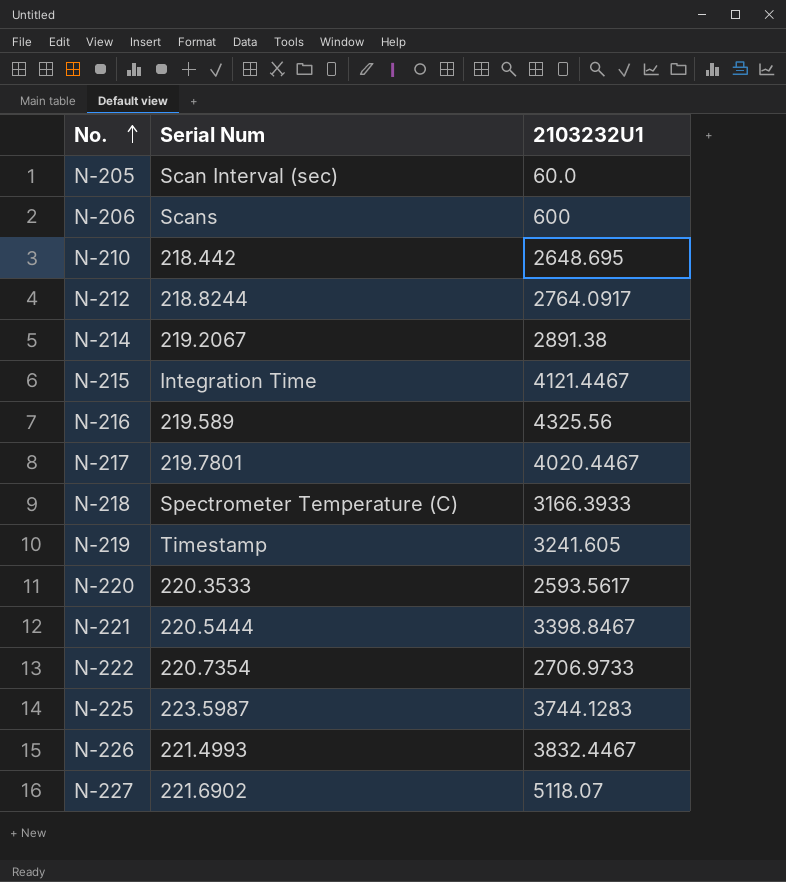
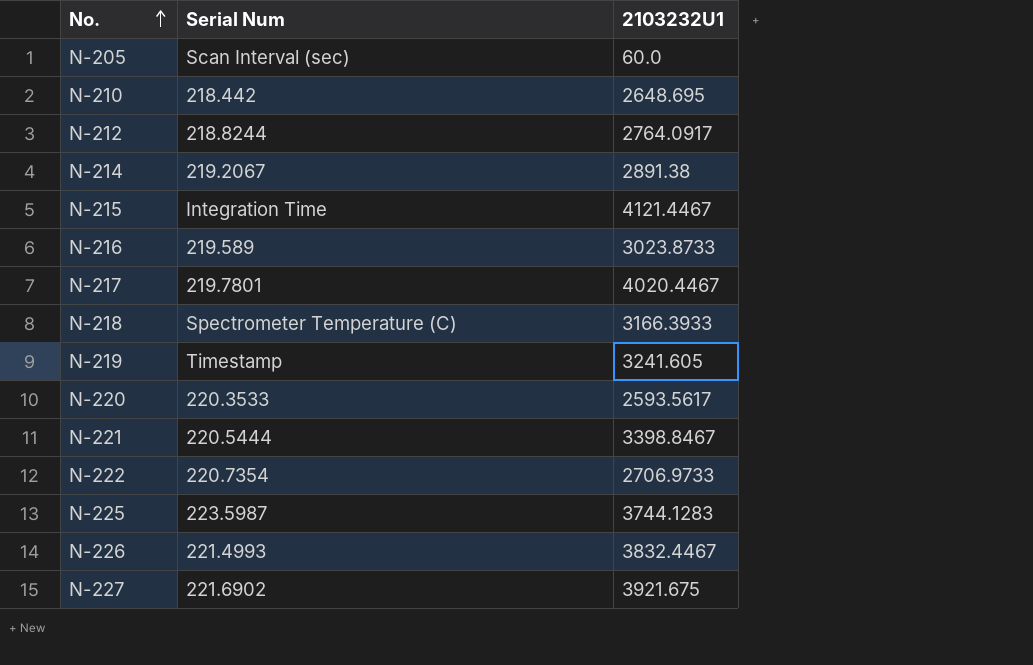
row N-206: Scans | 600 -> none
N-216 | 2103232U1: 4325.56 -> 3023.8733
N-227 | 2103232U1: 5118.07 -> 3921.675

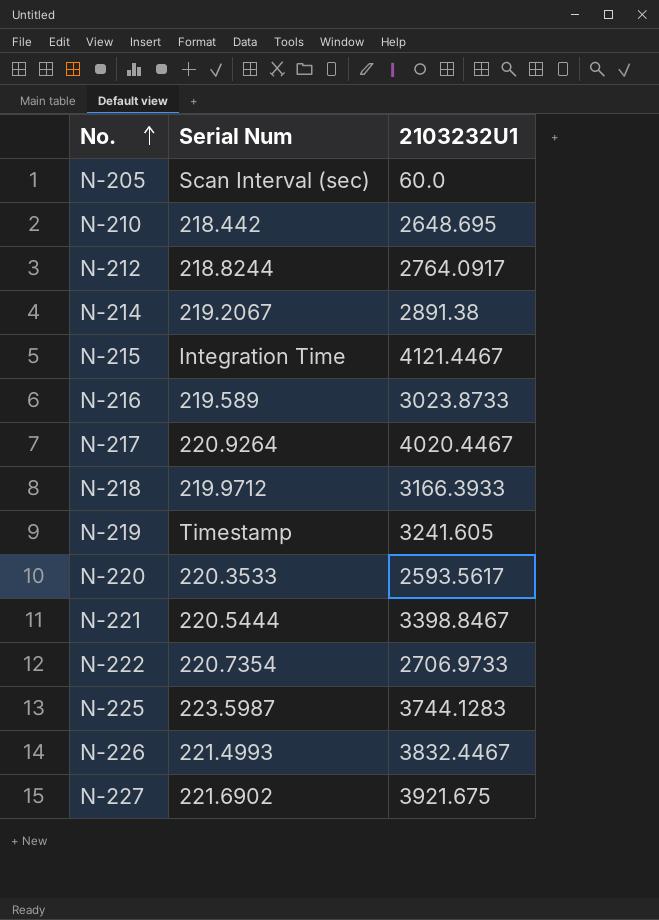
N-217 | Serial Num: 219.7801 -> 220.9264
N-218 | Serial Num: Spectrometer Temperature (C) -> 219.9712

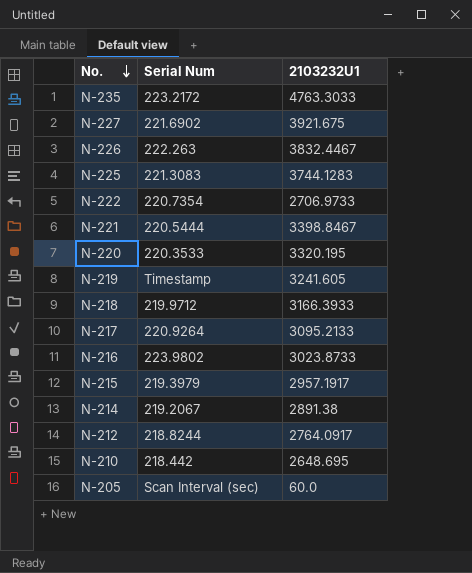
row order: No. ascending -> No. descending
row N-235: none -> 223.2172 | 4763.3033
N-226 | Serial Num: 221.4993 -> 222.263
N-225 | Serial Num: 223.5987 -> 221.3083
N-220 | 2103232U1: 2593.5617 -> 3320.195
N-217 | 2103232U1: 4020.4467 -> 3095.2133
N-216 | Serial Num: 219.589 -> 223.9802
N-215 | Serial Num: Integration Time -> 219.3979
N-215 | 2103232U1: 4121.4467 -> 2957.1917

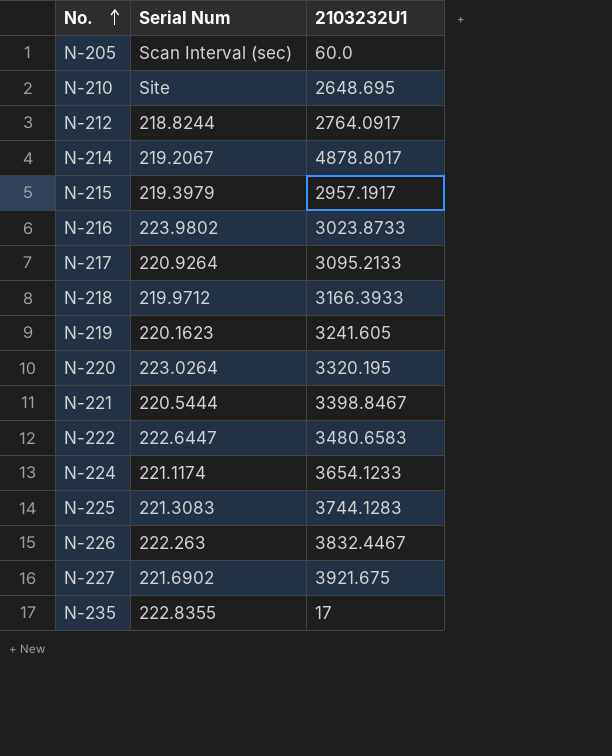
row order: No. descending -> No. ascending
N-210 | Serial Num: 218.442 -> Site
N-214 | 2103232U1: 2891.38 -> 4878.8017
N-219 | Serial Num: Timestamp -> 220.1623
N-220 | Serial Num: 220.3533 -> 223.0264
N-222 | Serial Num: 220.7354 -> 222.6447
N-222 | 2103232U1: 2706.9733 -> 3480.6583
row N-224: none -> 221.1174 | 3654.1233
N-235 | Serial Num: 223.2172 -> 222.8355
N-235 | 2103232U1: 4763.3033 -> 17

